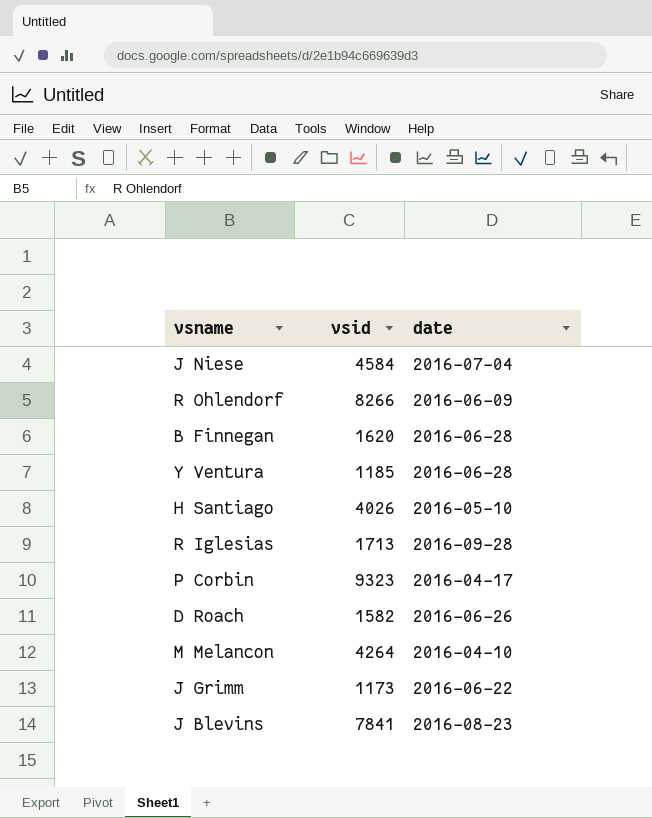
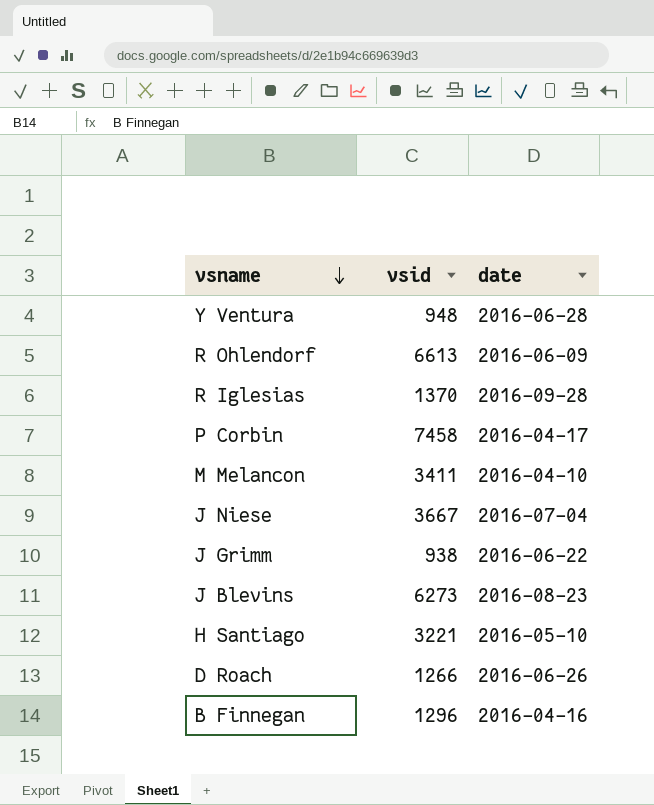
row order: none -> vsname descending
Y Ventura | vsid: 1185 -> 948
R Ohlendorf | vsid: 8266 -> 6613
R Iglesias | vsid: 1713 -> 1370
P Corbin | vsid: 9323 -> 7458
M Melancon | vsid: 4264 -> 3411
J Niese | vsid: 4584 -> 3667
J Grimm | vsid: 1173 -> 938
J Blevins | vsid: 7841 -> 6273
H Santiago | vsid: 4026 -> 3221
D Roach | vsid: 1582 -> 1266
B Finnegan | vsid: 1620 -> 1296
B Finnegan | date: 2016-06-28 -> 2016-04-16

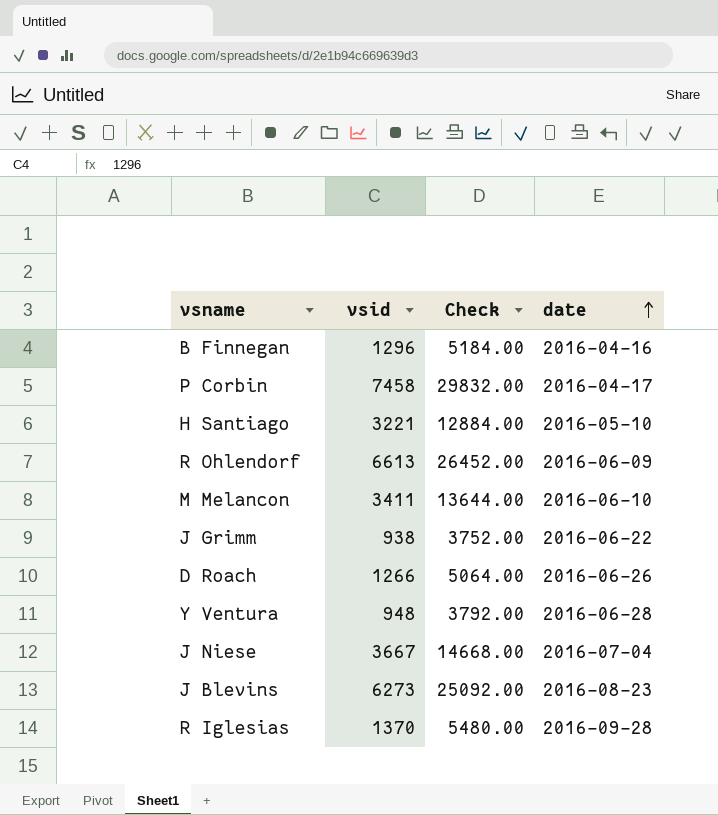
row order: vsname descending -> date ascending
column Check | formula: none -> [vsid] * 4
M Melancon | date: 2016-04-10 -> 2016-06-10

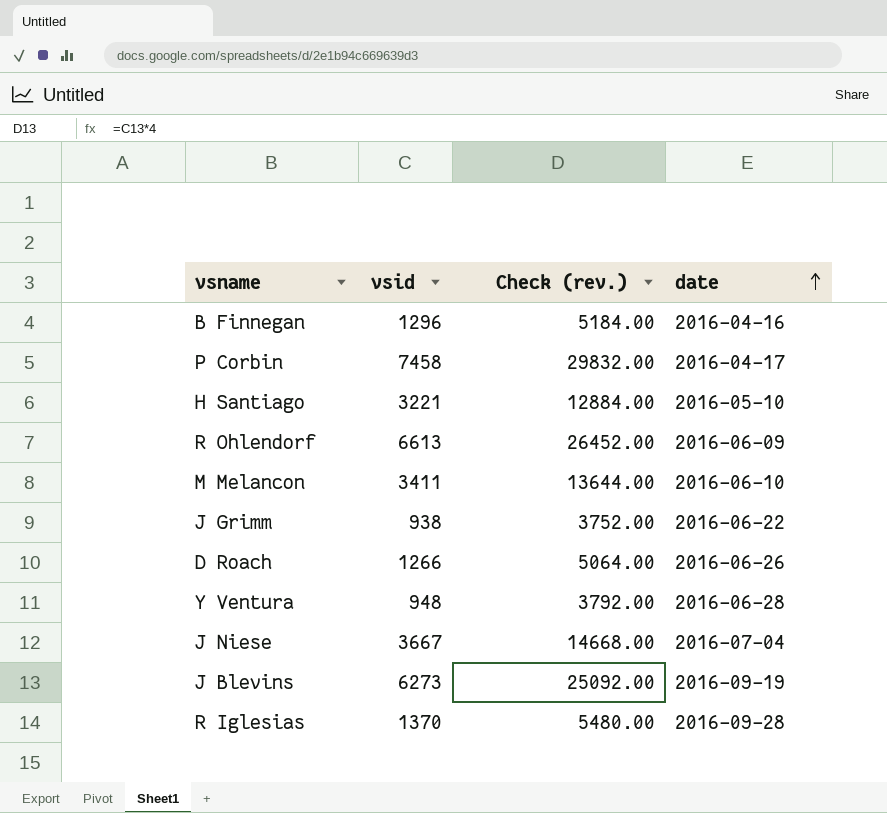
column name: Check -> Check (rev.)
J Blevins | date: 2016-08-23 -> 2016-09-19

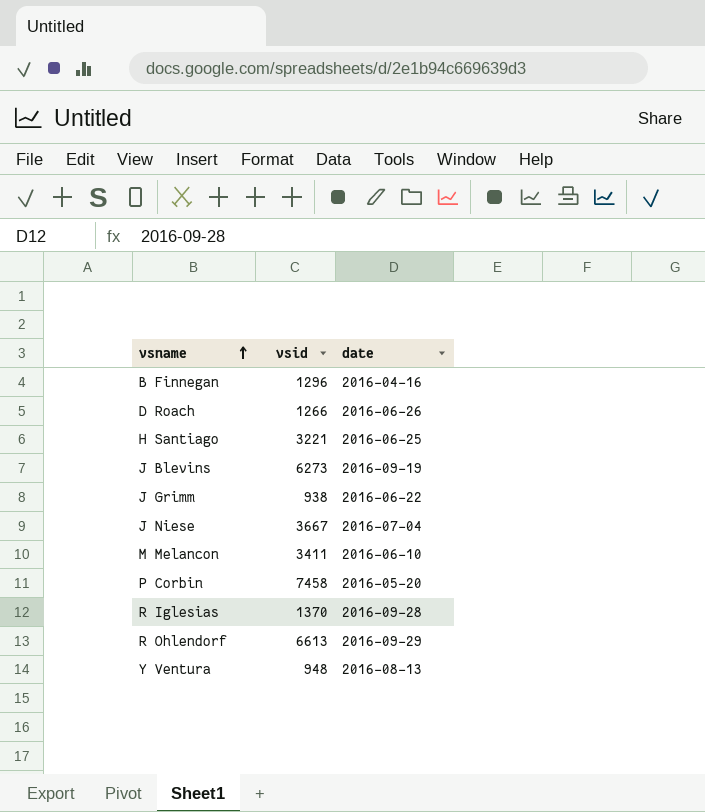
row order: date ascending -> vsname ascending
column Check (rev.) | formula: [vsid] * 4 -> none
H Santiago | date: 2016-05-10 -> 2016-06-25
P Corbin | date: 2016-04-17 -> 2016-05-20
R Ohlendorf | date: 2016-06-09 -> 2016-09-29
Y Ventura | date: 2016-06-28 -> 2016-08-13

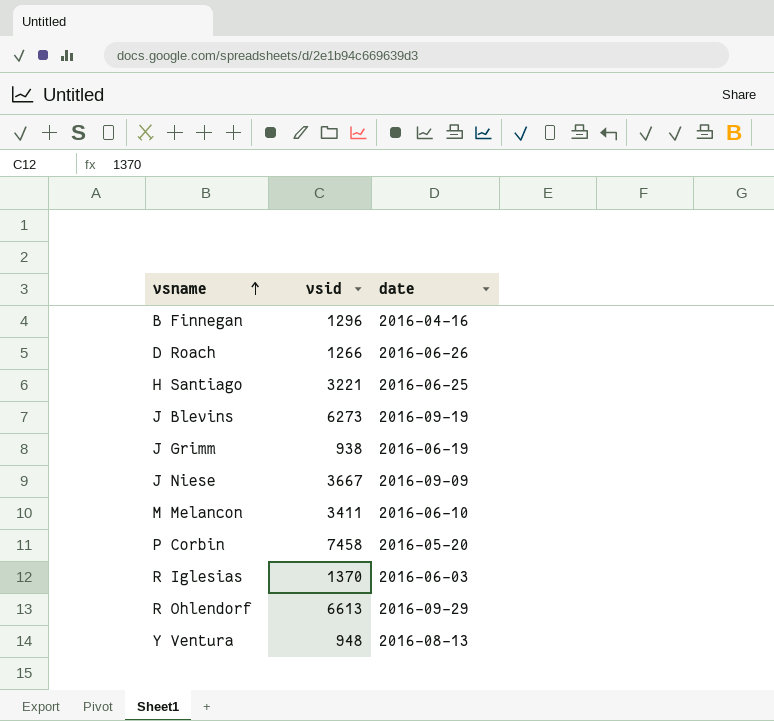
J Grimm | date: 2016-06-22 -> 2016-06-19
J Niese | date: 2016-07-04 -> 2016-09-09
R Iglesias | date: 2016-09-28 -> 2016-06-03

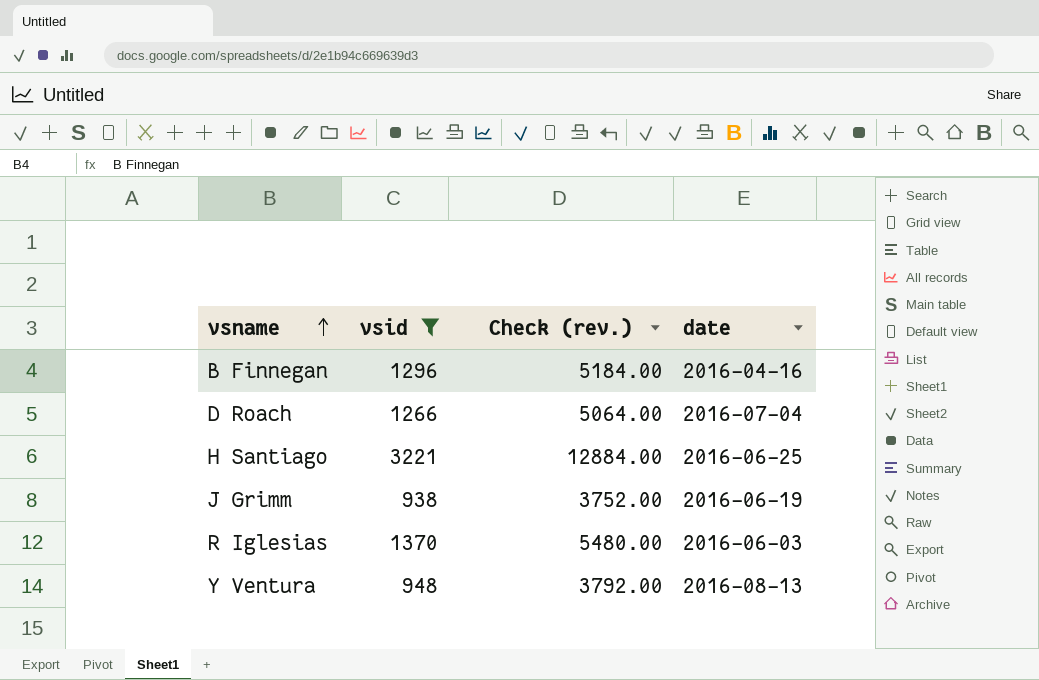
filter: none -> vsid <= 3221
column Check (rev.) | formula: none -> [vsid] * 4
D Roach | date: 2016-06-26 -> 2016-07-04

